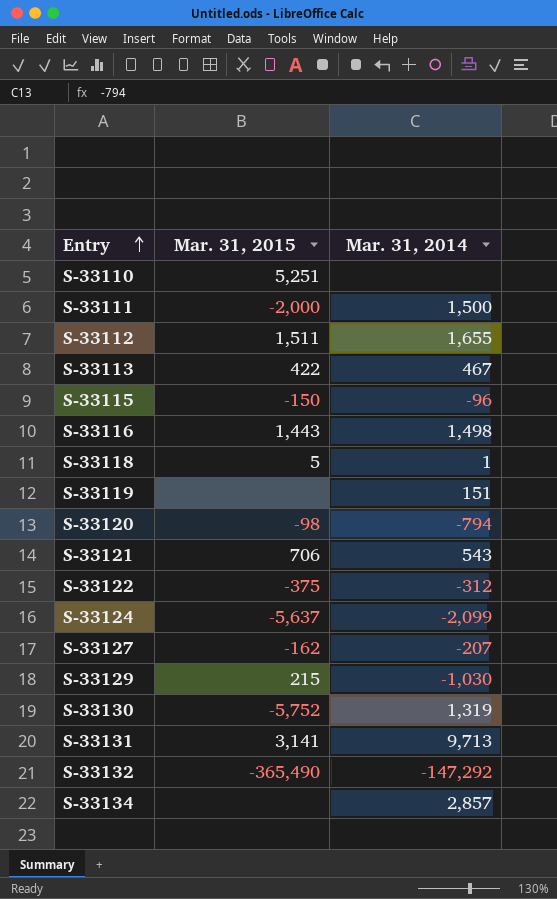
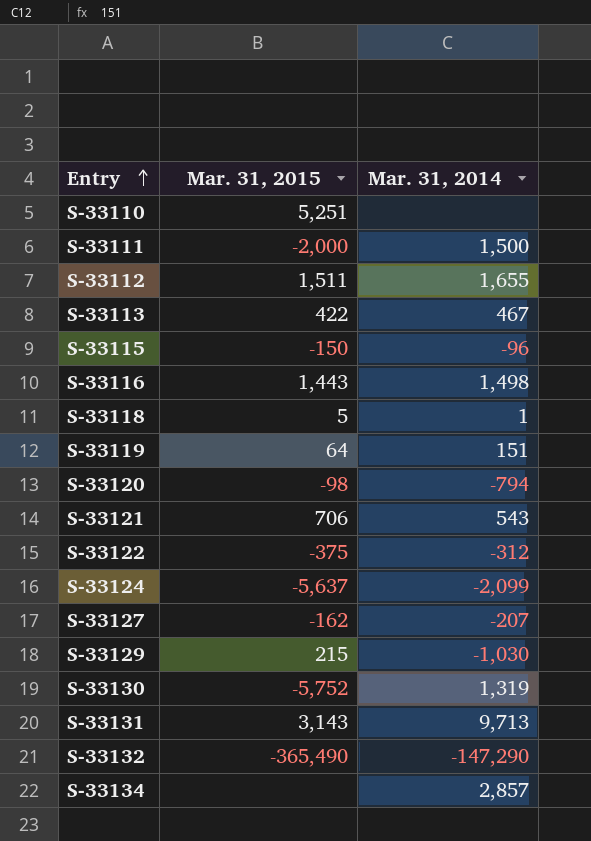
S-33119 | Mar. 31, 2015: none -> 64
S-33131 | Mar. 31, 2015: 3,141 -> 3,143
S-33132 | Mar. 31, 2014: -147,292 -> -147,290

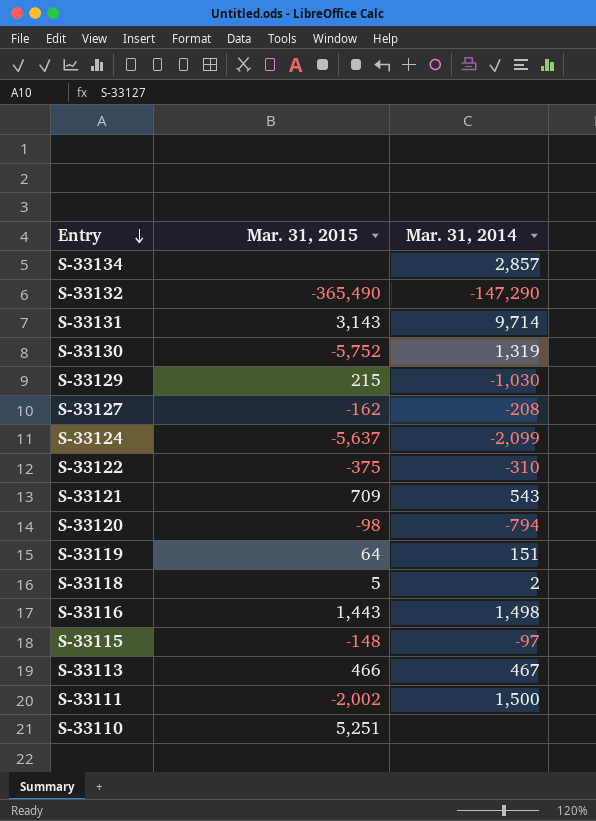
row order: Entry ascending -> Entry descending
row S-33112: 1,511 | 1,655 -> none
S-33131 | Mar. 31, 2014: 9,713 -> 9,714
S-33127 | Mar. 31, 2014: -207 -> -208
S-33122 | Mar. 31, 2014: -312 -> -310
S-33121 | Mar. 31, 2015: 706 -> 709
S-33118 | Mar. 31, 2014: 1 -> 2
S-33115 | Mar. 31, 2015: -150 -> -148
S-33115 | Mar. 31, 2014: -96 -> -97
S-33113 | Mar. 31, 2015: 422 -> 466
S-33111 | Mar. 31, 2015: -2,000 -> -2,002

